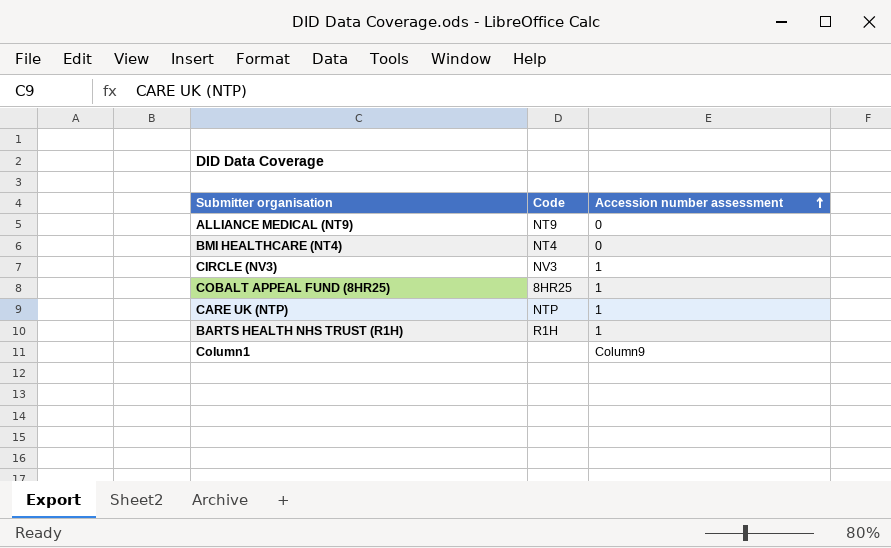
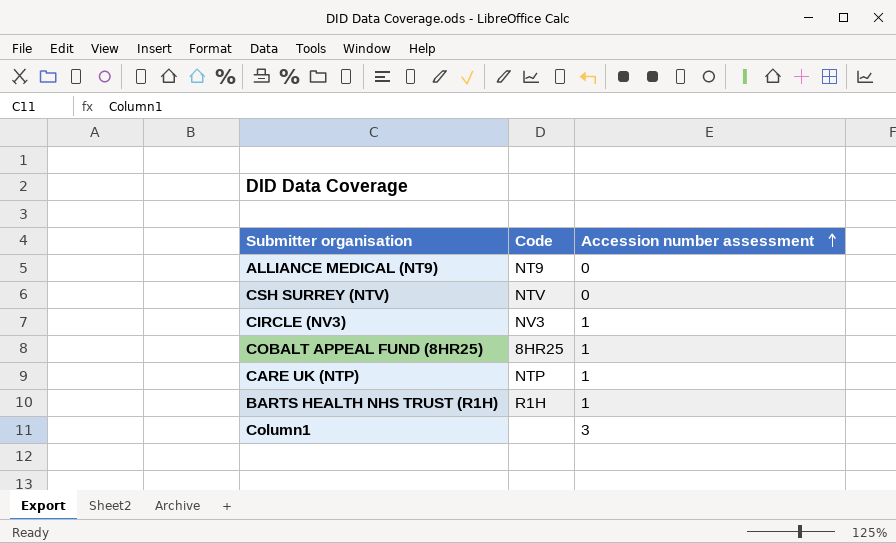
row BMI HEALTHCARE (NT4): NT4 | 0 -> none
row CSH SURREY (NTV): none -> NTV | 0
Column1 | Accession number assessment: Column9 -> 3

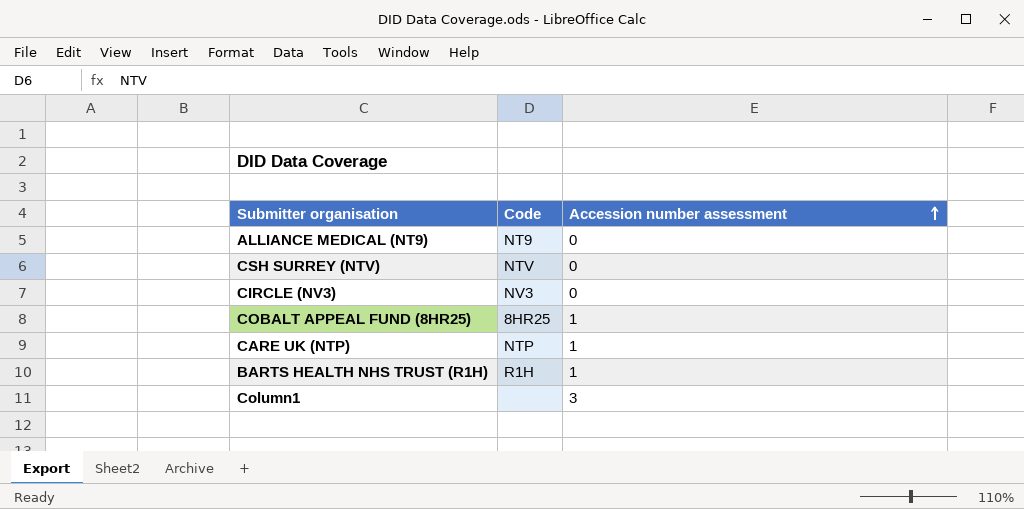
CIRCLE (NV3) | Accession number assessment: 1 -> 0

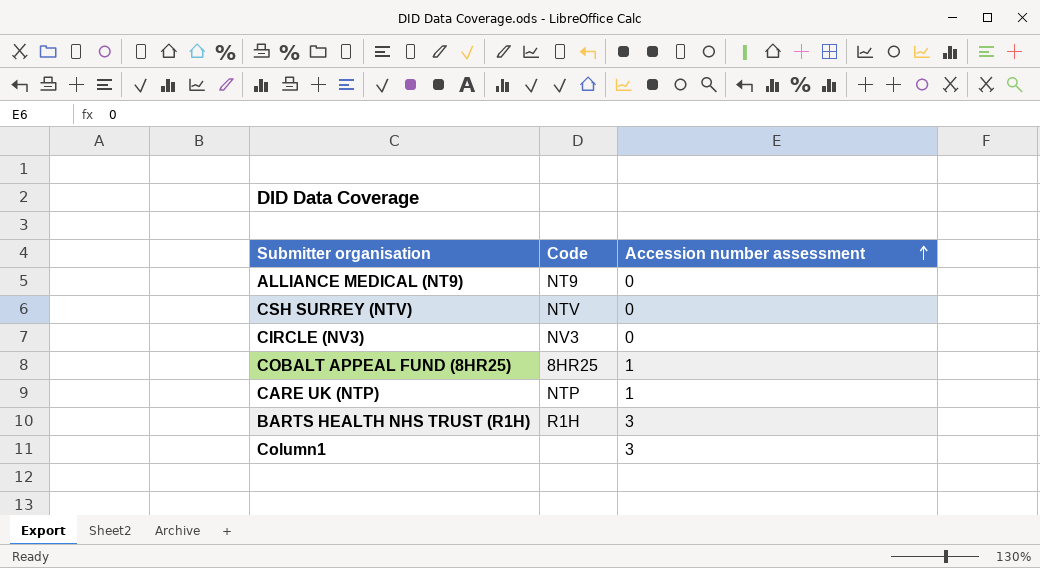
BARTS HEALTH NHS TRUST (R1H) | Accession number assessment: 1 -> 3

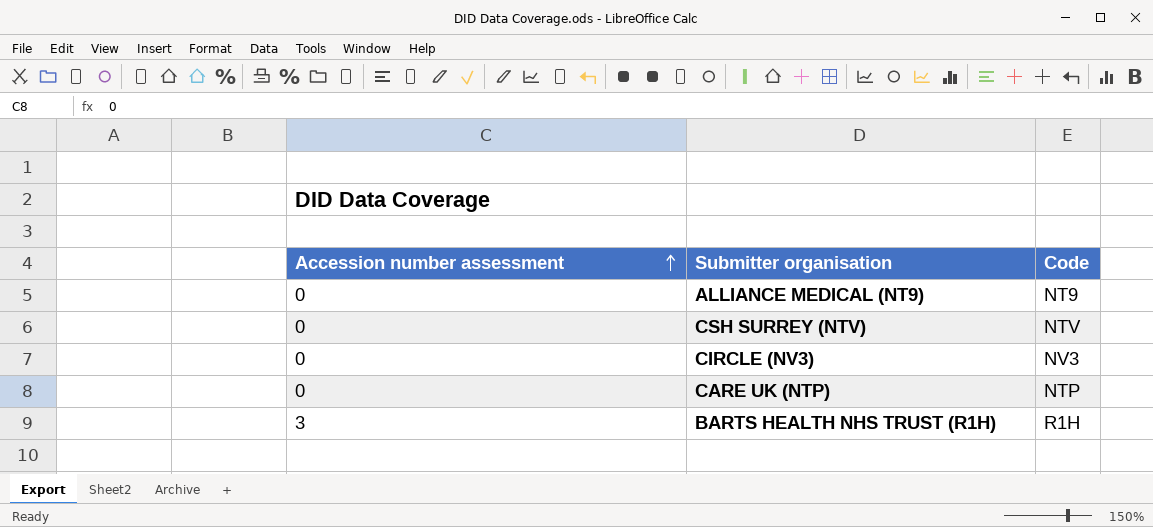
column Accession number assessment | position: 3 -> 1
row COBALT APPEAL FUND (8HR25): 8HR25 | 1 -> none
row Column1: none | 3 -> none
CARE UK (NTP) | Accession number assessment: 1 -> 0

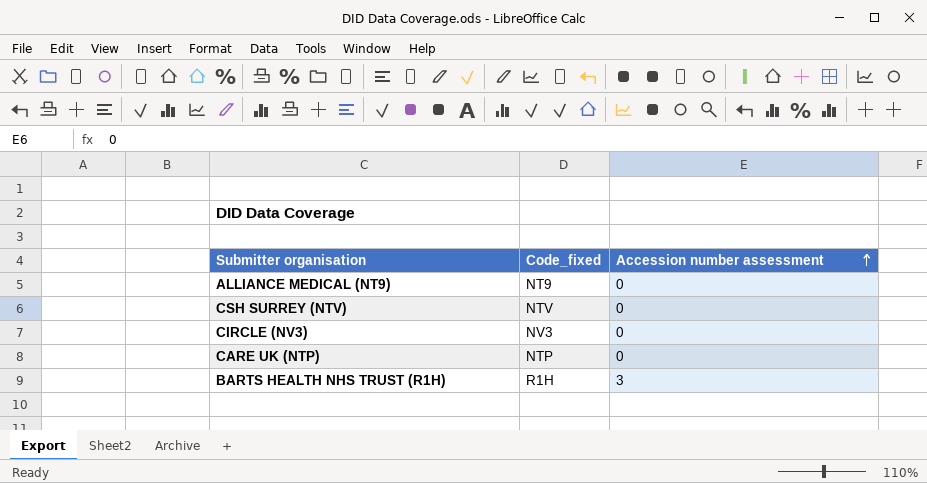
column name: Code -> Code_fixed
column Accession number assessment | position: 1 -> 3

